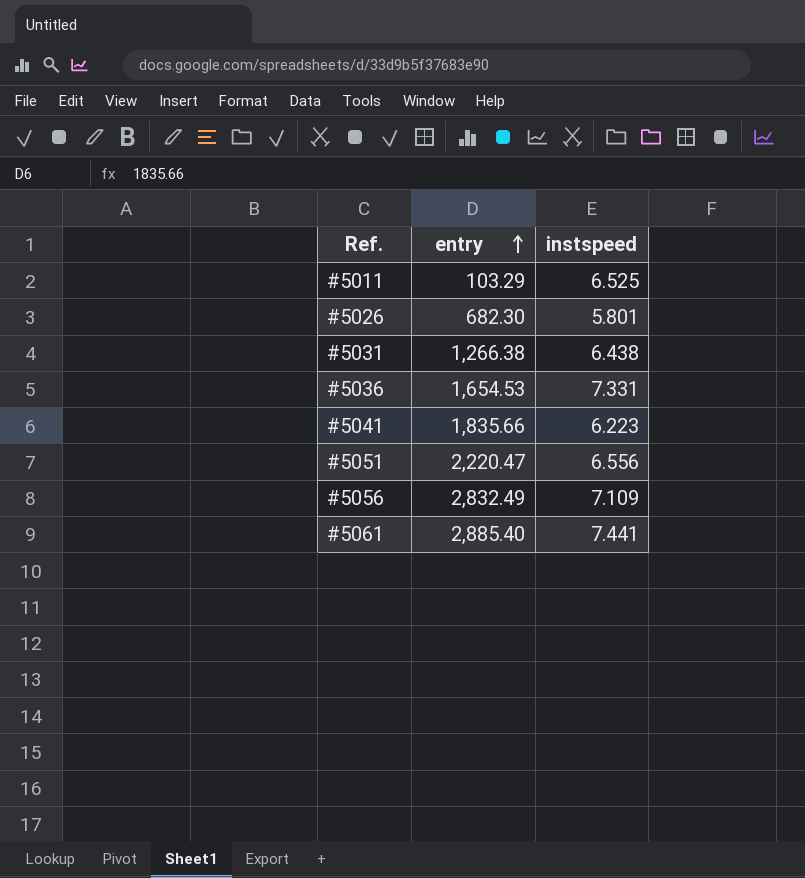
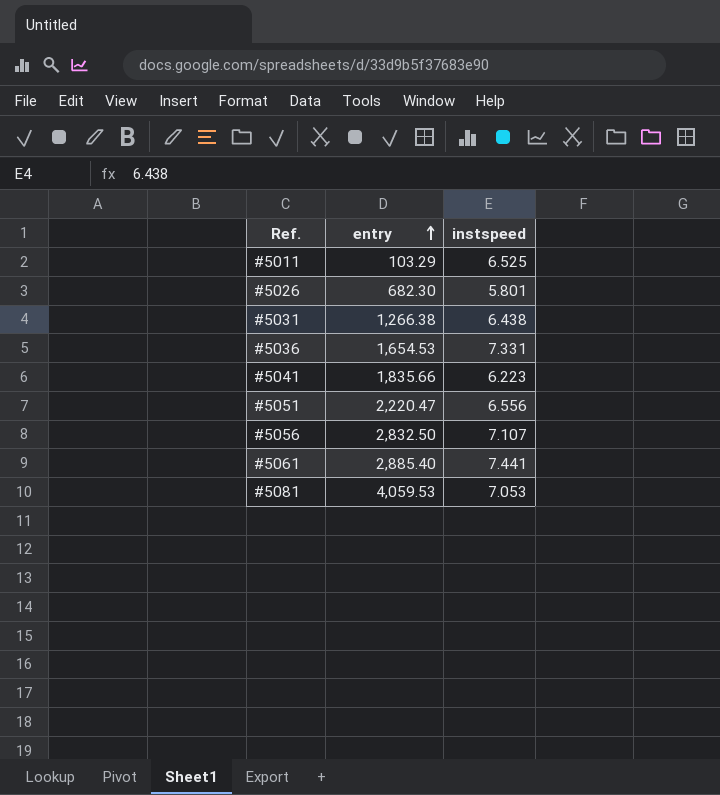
#5056 | entry: 2,832.49 -> 2,832.50
#5056 | instspeed: 7.109 -> 7.107
row #5081: none -> 4,059.53 | 7.053

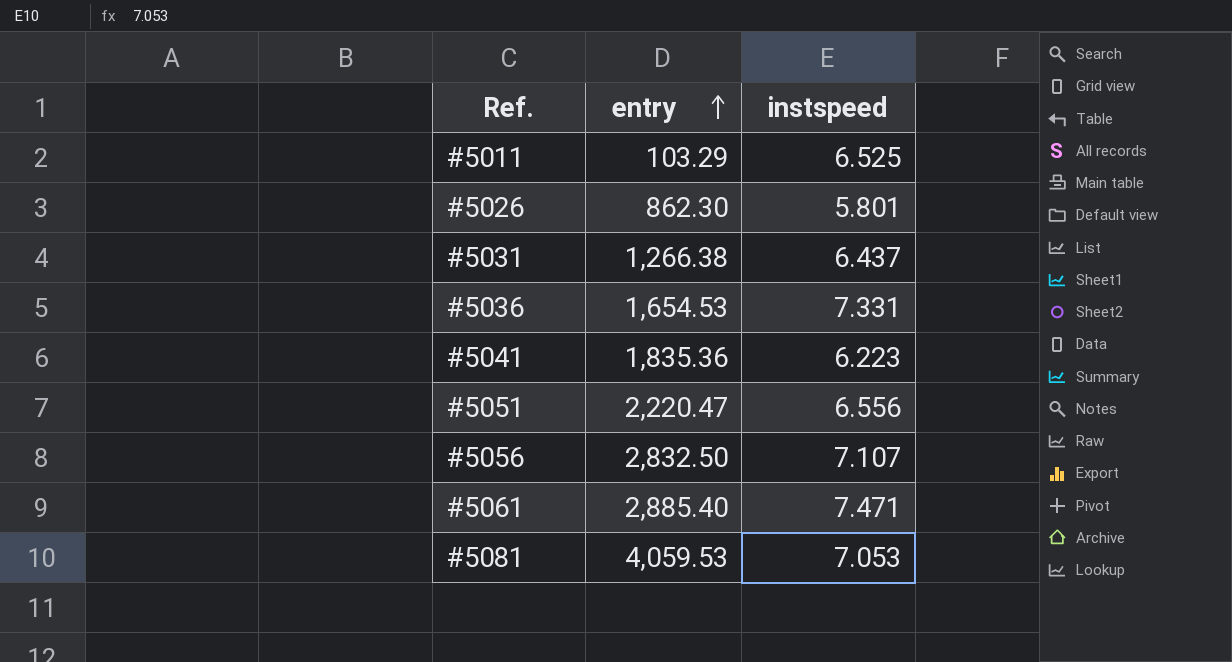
#5026 | entry: 682.30 -> 862.30
#5031 | instspeed: 6.438 -> 6.437
#5041 | entry: 1,835.66 -> 1,835.36
#5061 | instspeed: 7.441 -> 7.471

